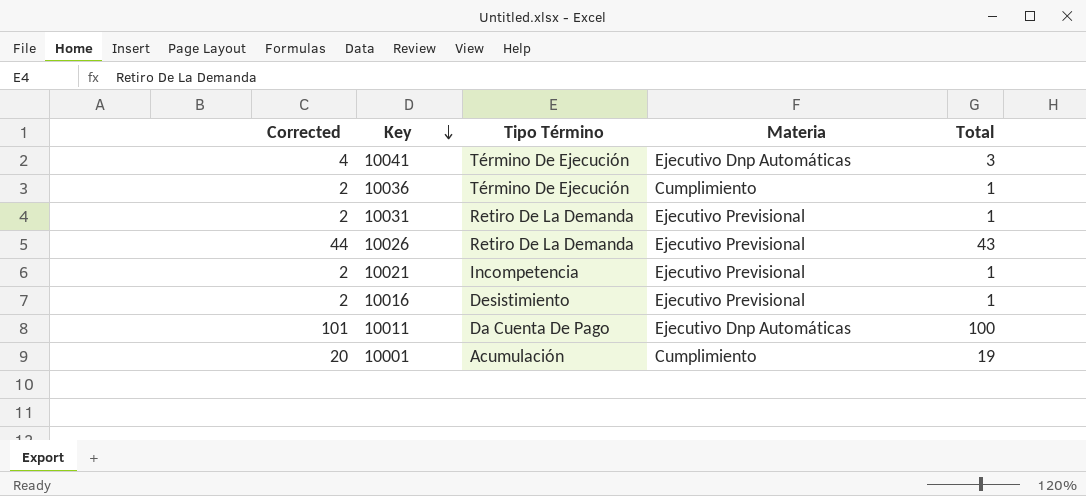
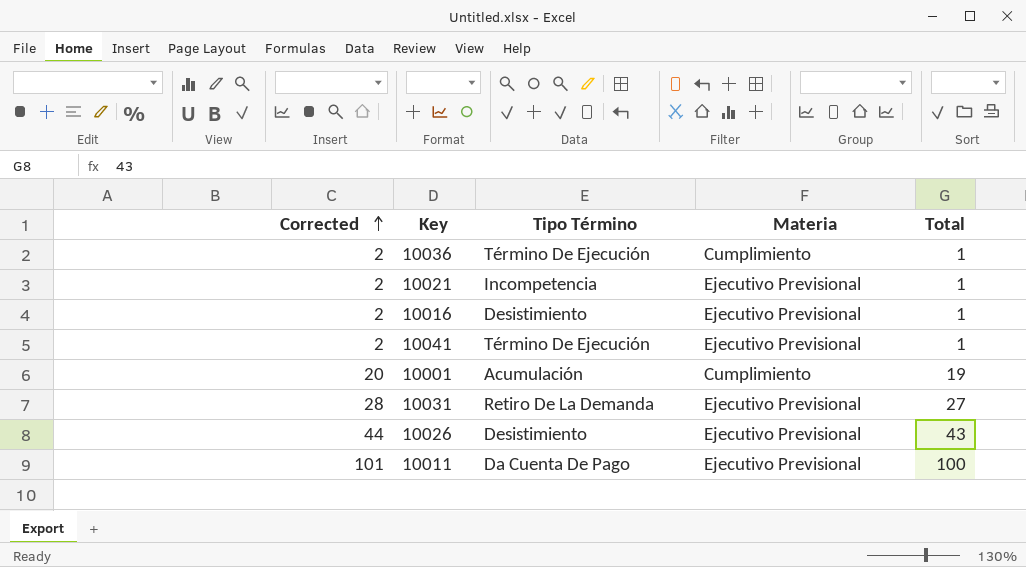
row order: Key descending -> Corrected ascending
10041 | Corrected: 4 -> 2
10041 | Materia: Ejecutivo Dnp Automáticas -> Ejecutivo Previsional
10041 | Total: 3 -> 1
10031 | Corrected: 2 -> 28
10031 | Total: 1 -> 27
10026 | Tipo Término: Retiro De La Demanda -> Desistimiento
10011 | Materia: Ejecutivo Dnp Automáticas -> Ejecutivo Previsional

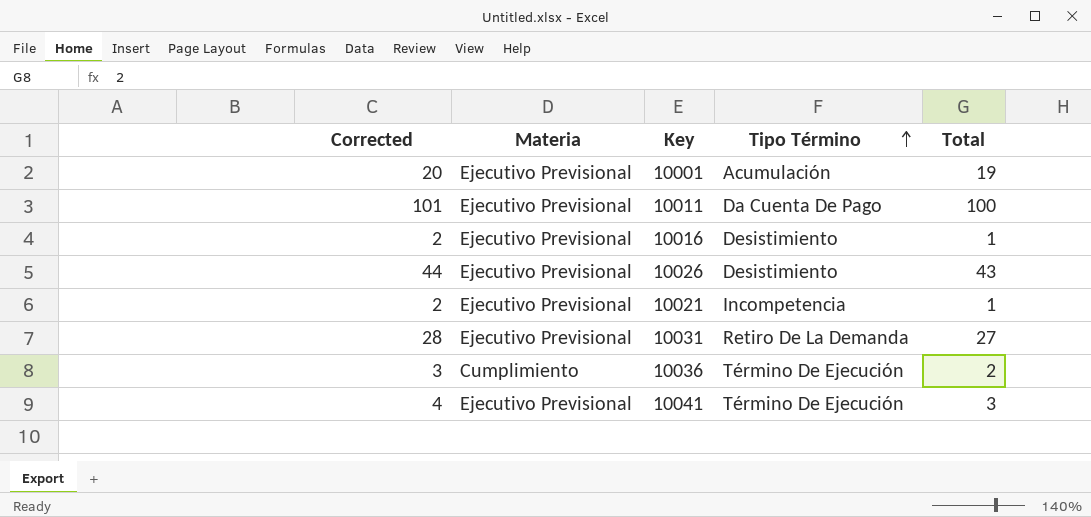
row order: Corrected ascending -> Tipo Término ascending
column Materia | position: 4 -> 2
10001 | Materia: Cumplimiento -> Ejecutivo Previsional
10036 | Corrected: 2 -> 3
10036 | Total: 1 -> 2
10041 | Corrected: 2 -> 4
10041 | Total: 1 -> 3

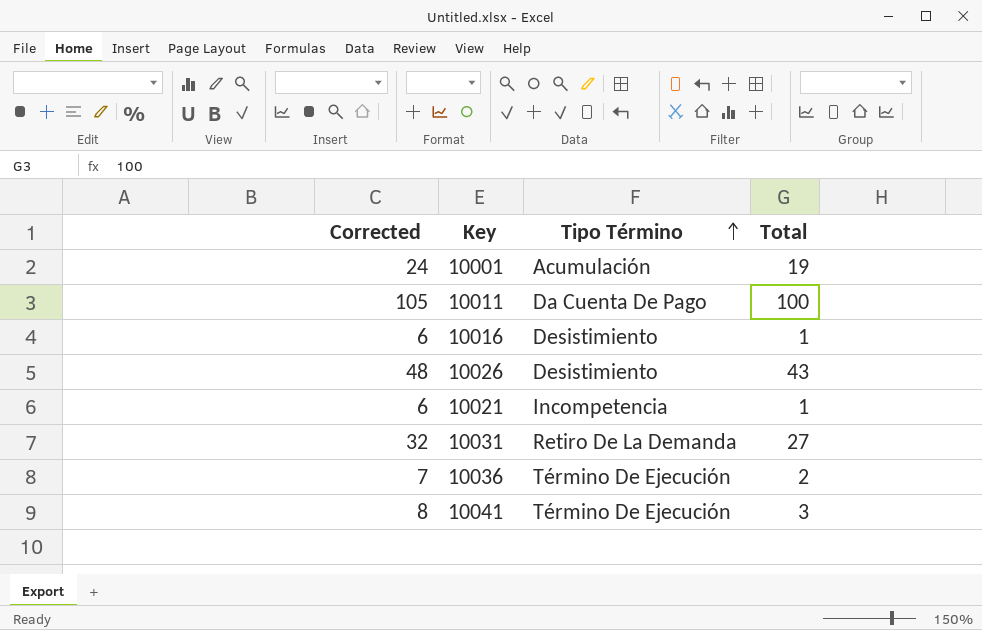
column Materia | position: 2 -> none
column Corrected | formula: [Total] + 1 -> [Total] + 5

